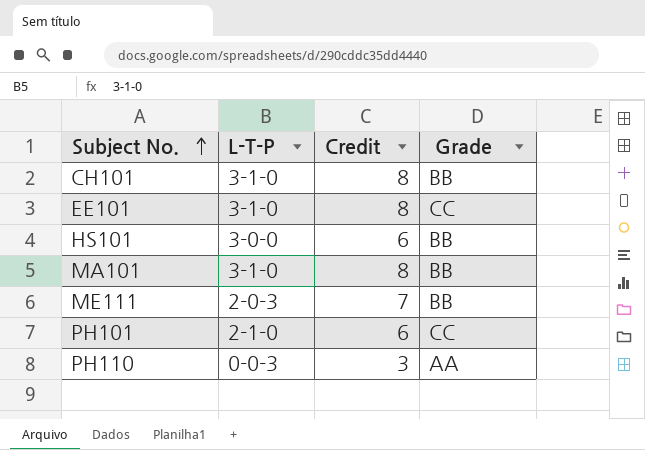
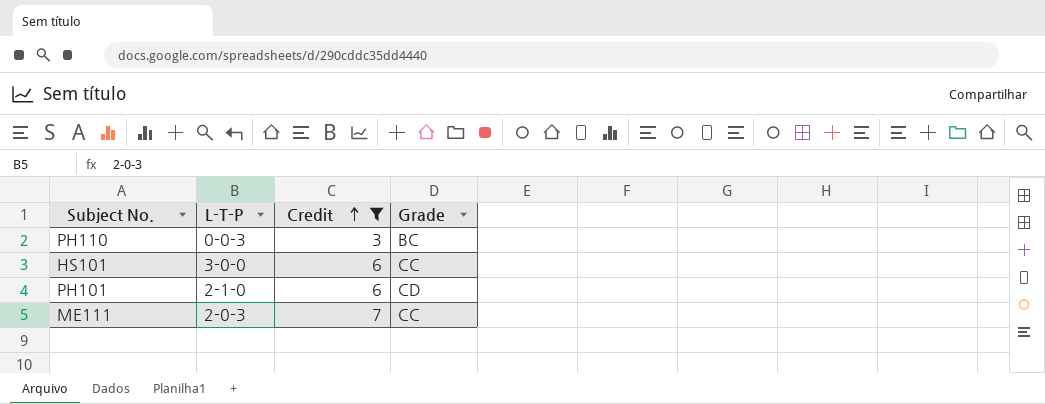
filter: none -> Credit != 8
row order: Subject No. ascending -> Credit ascending
PH110 | Grade: AA -> BC
HS101 | Grade: BB -> CC
PH101 | Grade: CC -> CD
ME111 | Grade: BB -> CC

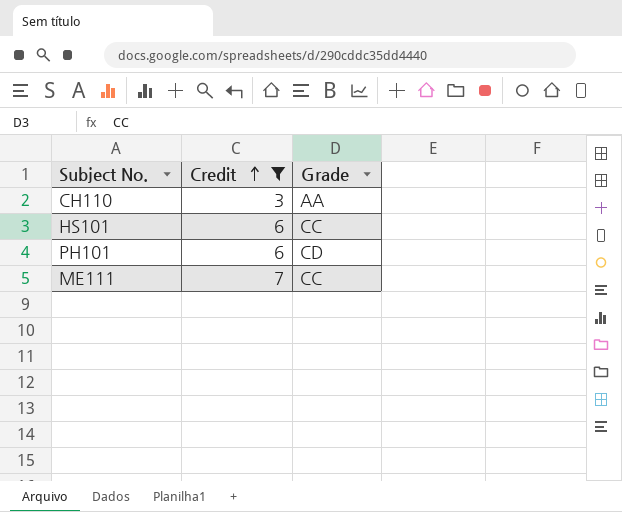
column L-T-P | position: 2 -> none
row PH110: 0-0-3 | 3 | BC -> none
row CH110: none -> 3 | AA

